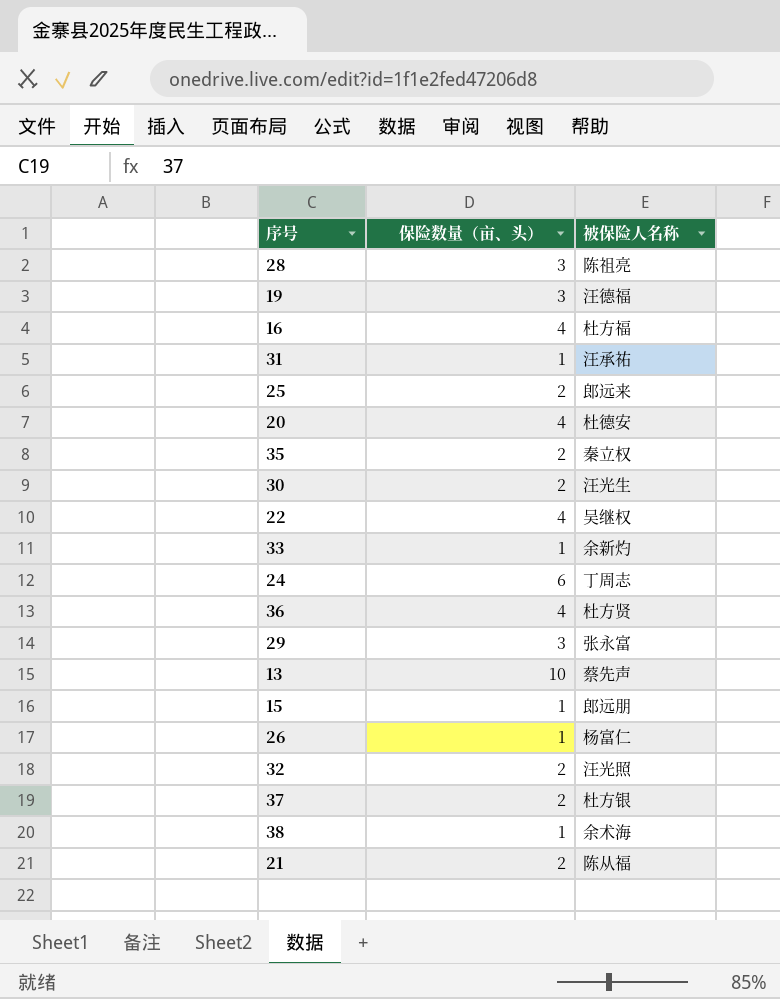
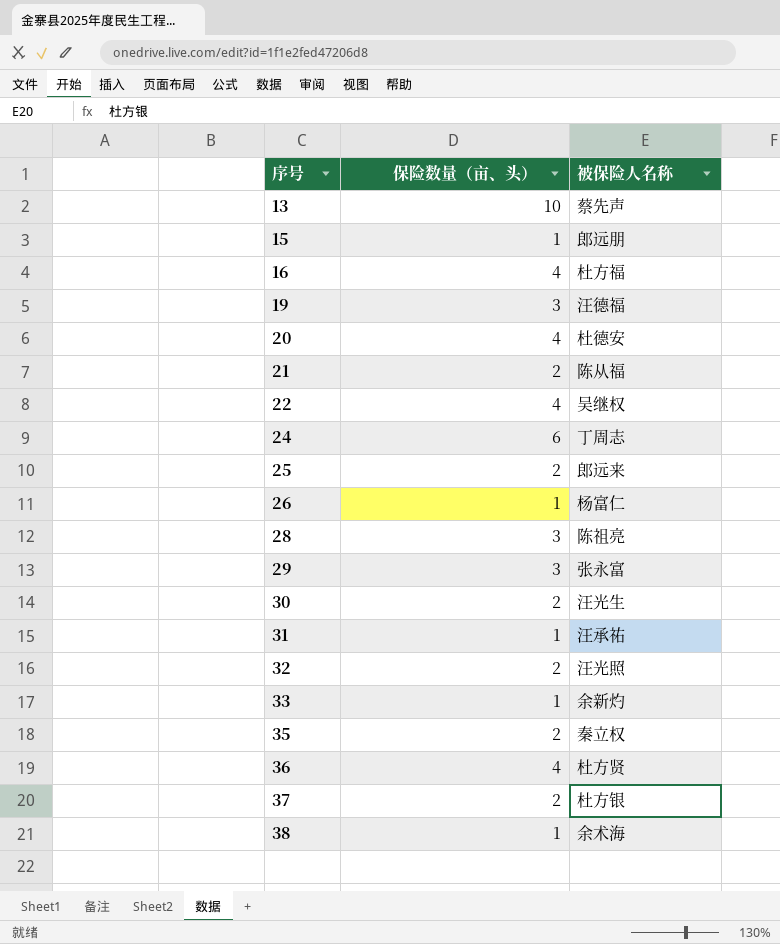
row order: none -> 序号 ascending

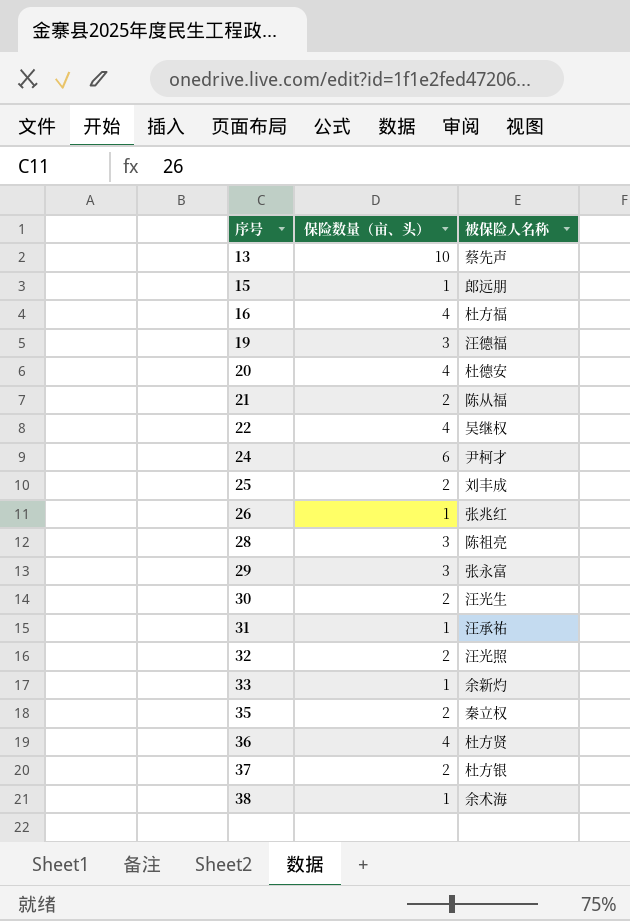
24 | 被保险人名称: 丁周志 -> 尹柯才
25 | 被保险人名称: 郎远来 -> 刘丰成
26 | 被保险人名称: 杨富仁 -> 张兆红

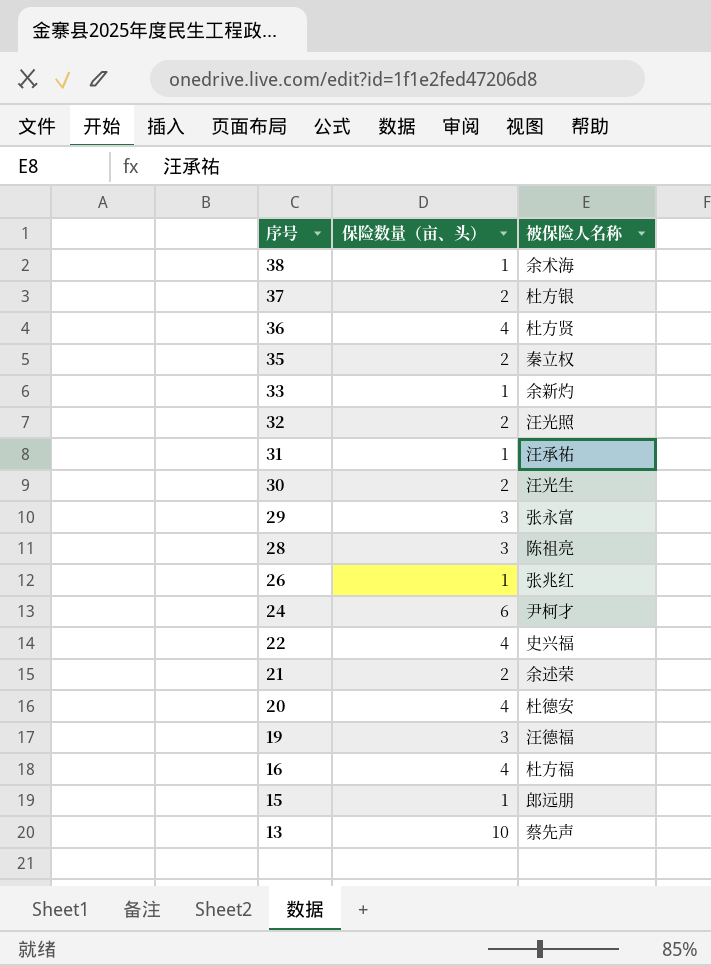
row order: 序号 ascending -> 序号 descending
row 25: 2 | 刘丰成 -> none
22 | 被保险人名称: 吴继权 -> 史兴福
21 | 被保险人名称: 陈从福 -> 余述荣

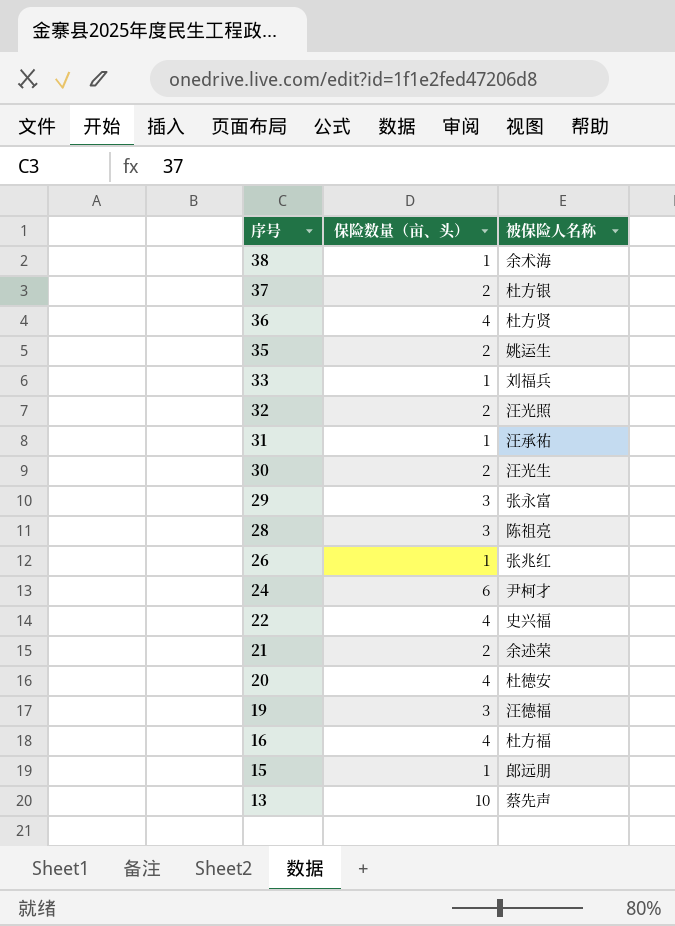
35 | 被保险人名称: 秦立权 -> 姚运生
33 | 被保险人名称: 余新灼 -> 刘福兵

